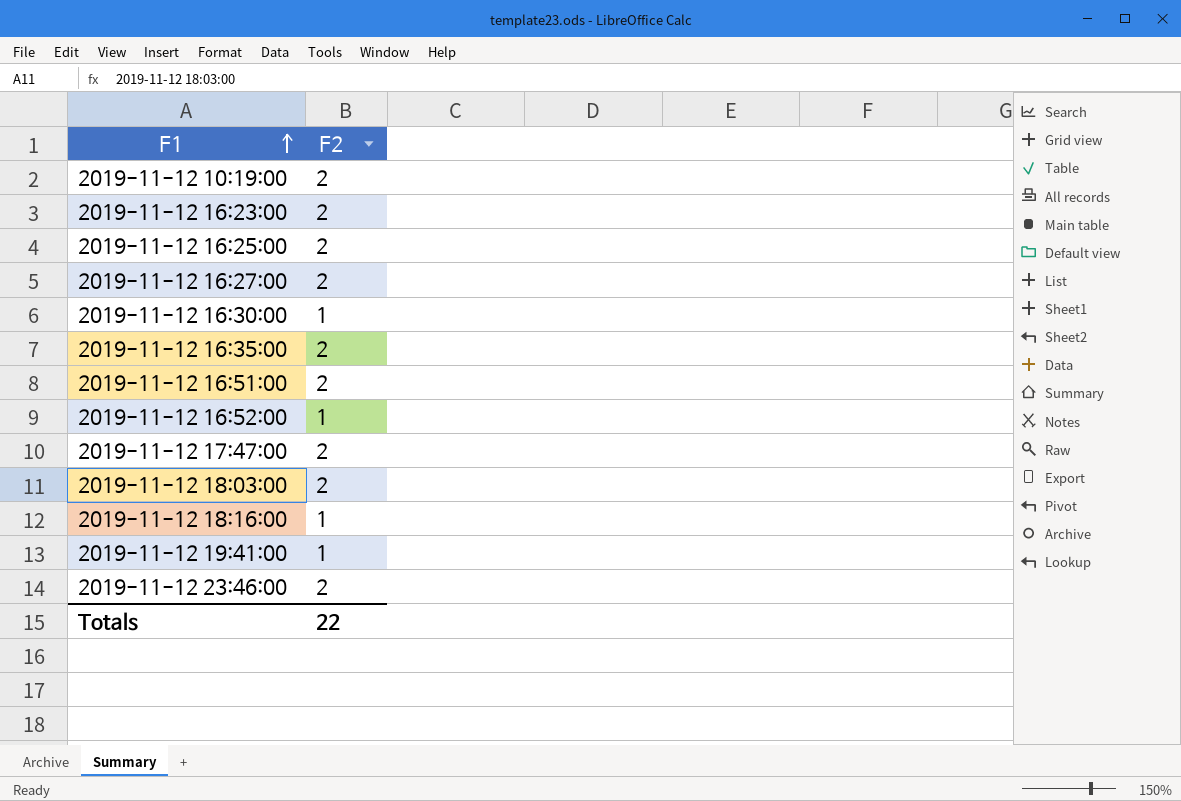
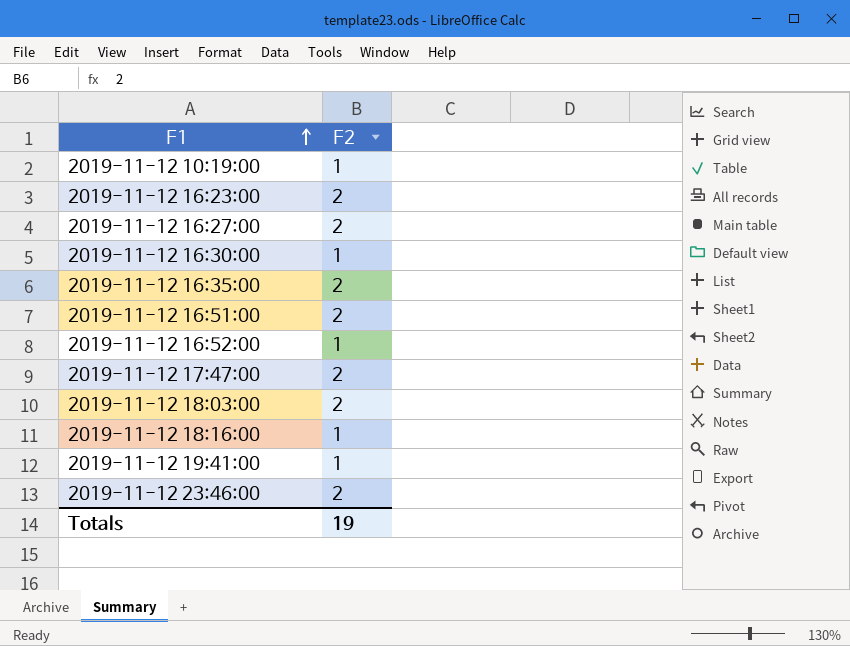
row 2019-11-12 16:25:00: 2 -> none
2019-11-12 10:19:00 | F2: 2 -> 1
Totals | F2: 22 -> 19

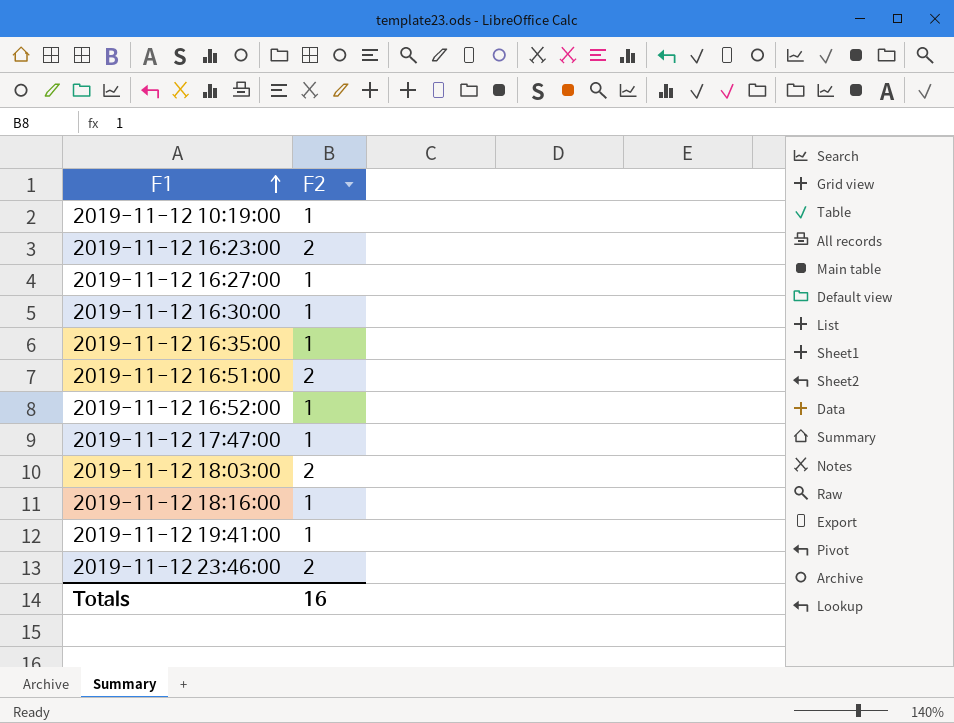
2019-11-12 16:27:00 | F2: 2 -> 1
2019-11-12 16:35:00 | F2: 2 -> 1
2019-11-12 17:47:00 | F2: 2 -> 1
Totals | F2: 19 -> 16

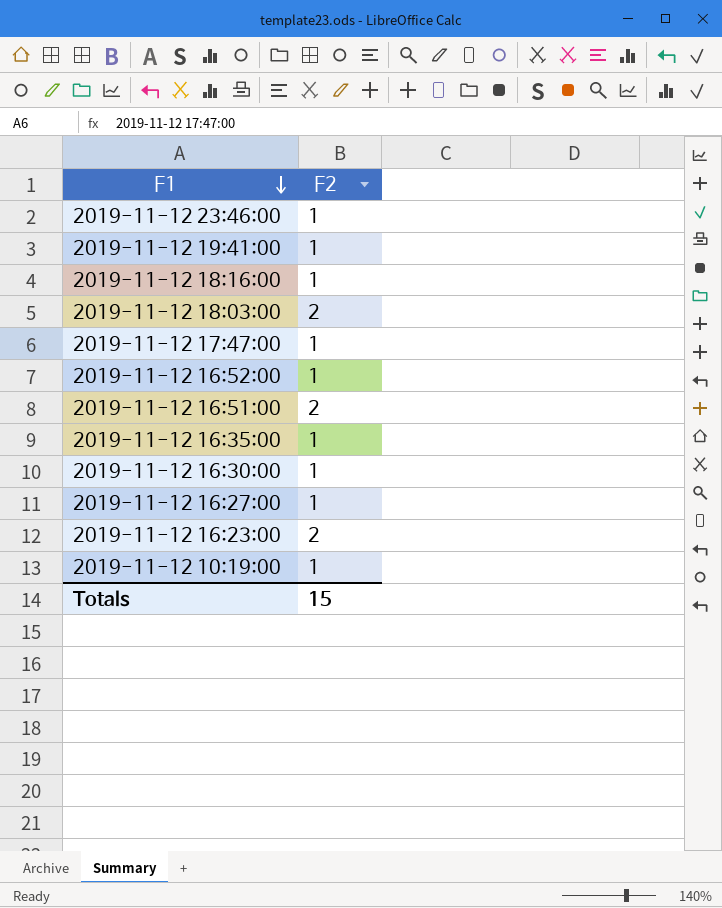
row order: F1 ascending -> F1 descending
2019-11-12 23:46:00 | F2: 2 -> 1
Totals | F2: 16 -> 15

